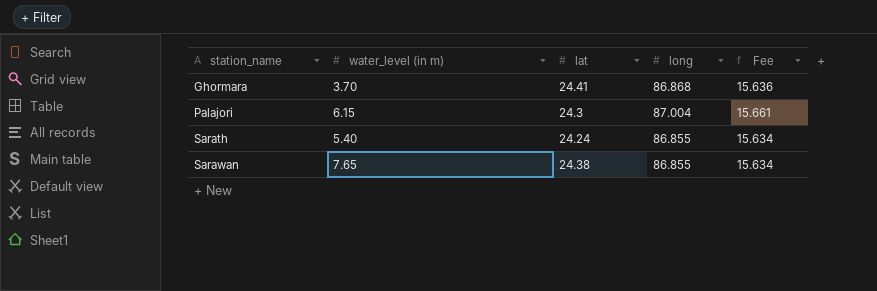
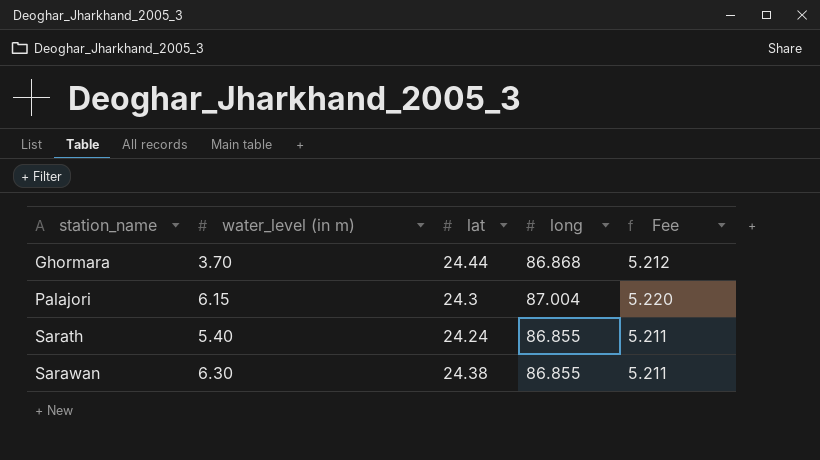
column Fee | formula: [long] * 0.18 -> [long] * 0.06
Ghormara | lat: 24.41 -> 24.44
Sarawan | water_level (in m): 7.65 -> 6.30

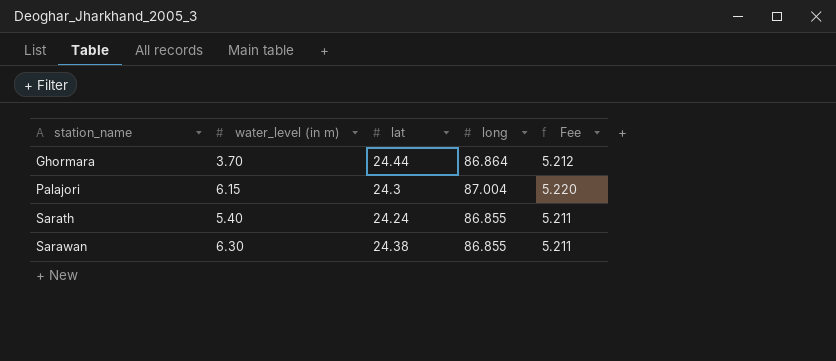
Ghormara | long: 86.868 -> 86.864

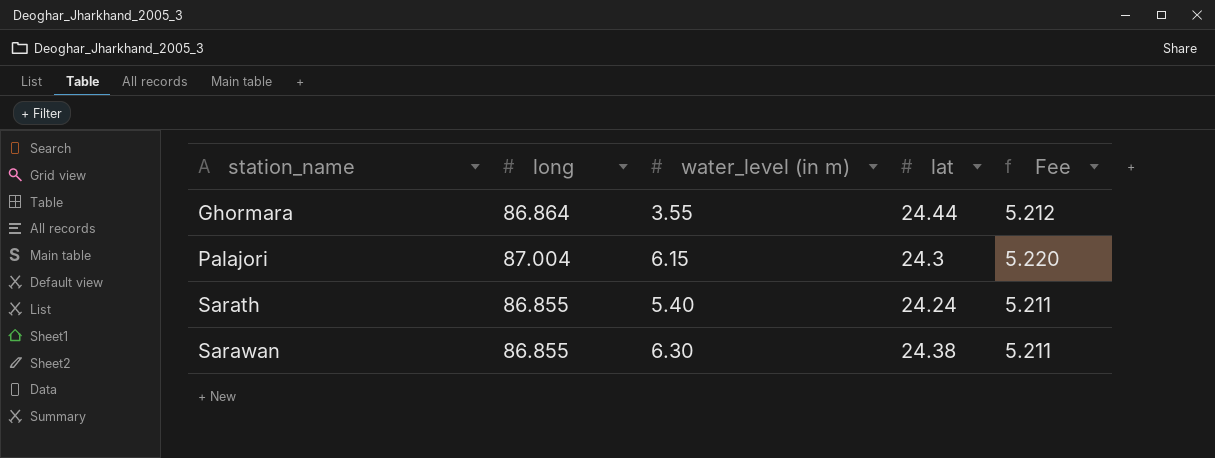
column long | position: 4 -> 2
Ghormara | water_level (in m): 3.70 -> 3.55

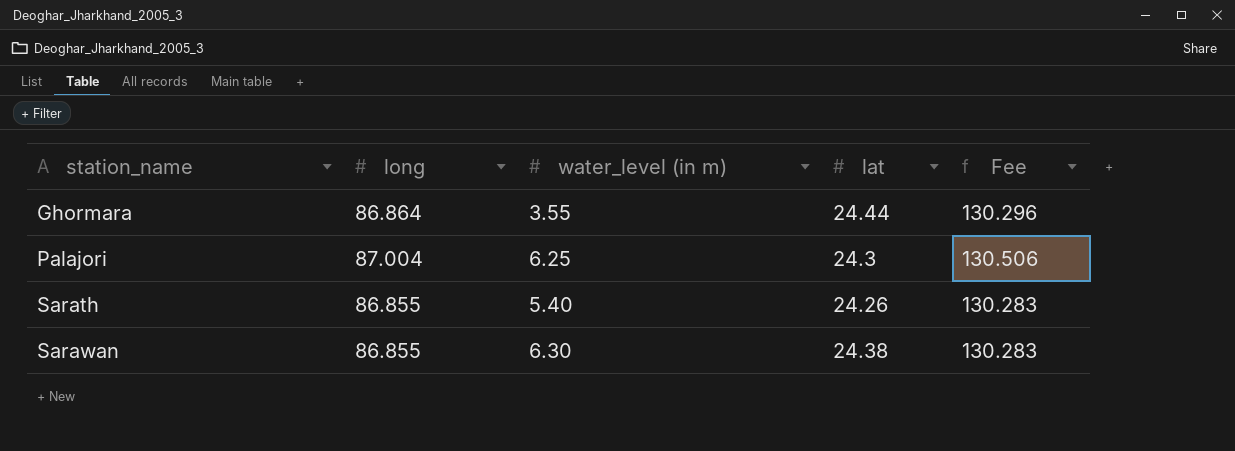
column Fee | formula: [long] * 0.06 -> [long] * 1.5
Palajori | water_level (in m): 6.15 -> 6.25
Sarath | lat: 24.24 -> 24.26

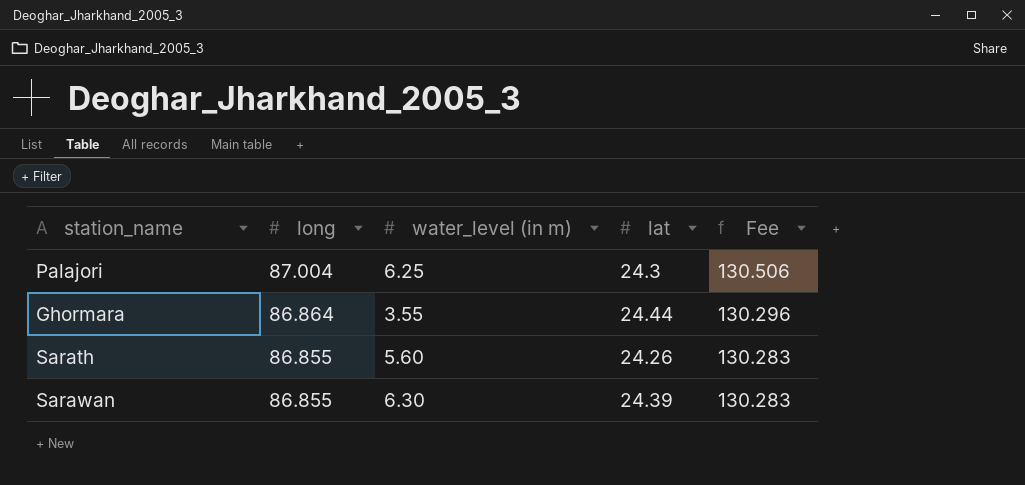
row order: station_name ascending -> long descending
Sarath | water_level (in m): 5.40 -> 5.60
Sarawan | lat: 24.38 -> 24.39

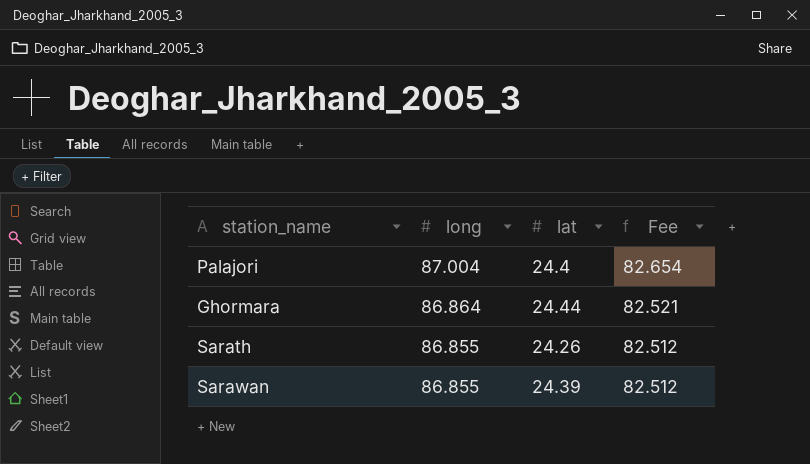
column water_level (in m) | position: 3 -> none
column Fee | formula: [long] * 1.5 -> [long] * 0.95
Palajori | lat: 24.3 -> 24.4

